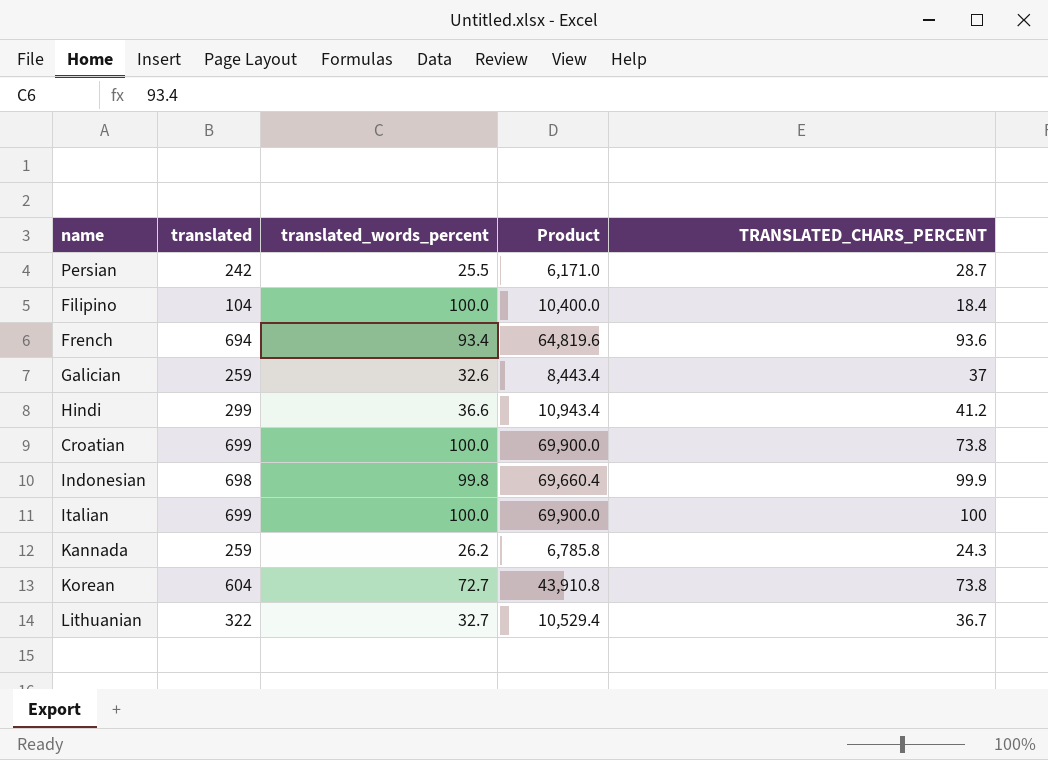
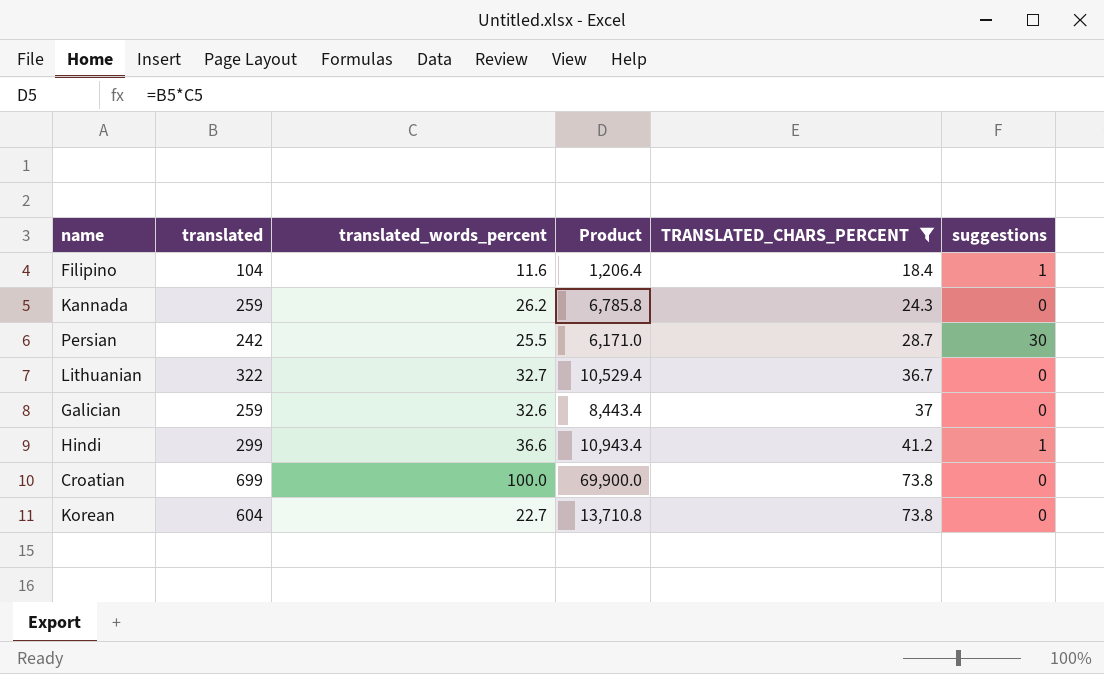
filter: none -> TRANSLATED_CHARS_PERCENT <= 73.8
row order: none -> TRANSLATED_CHARS_PERCENT ascending
column suggestions | position: none -> 6
Filipino | translated_words_percent: 100.0 -> 11.6
Filipino | Product: 10,400.0 -> 1,206.4
Korean | translated_words_percent: 72.7 -> 22.7
Korean | Product: 43,910.8 -> 13,710.8

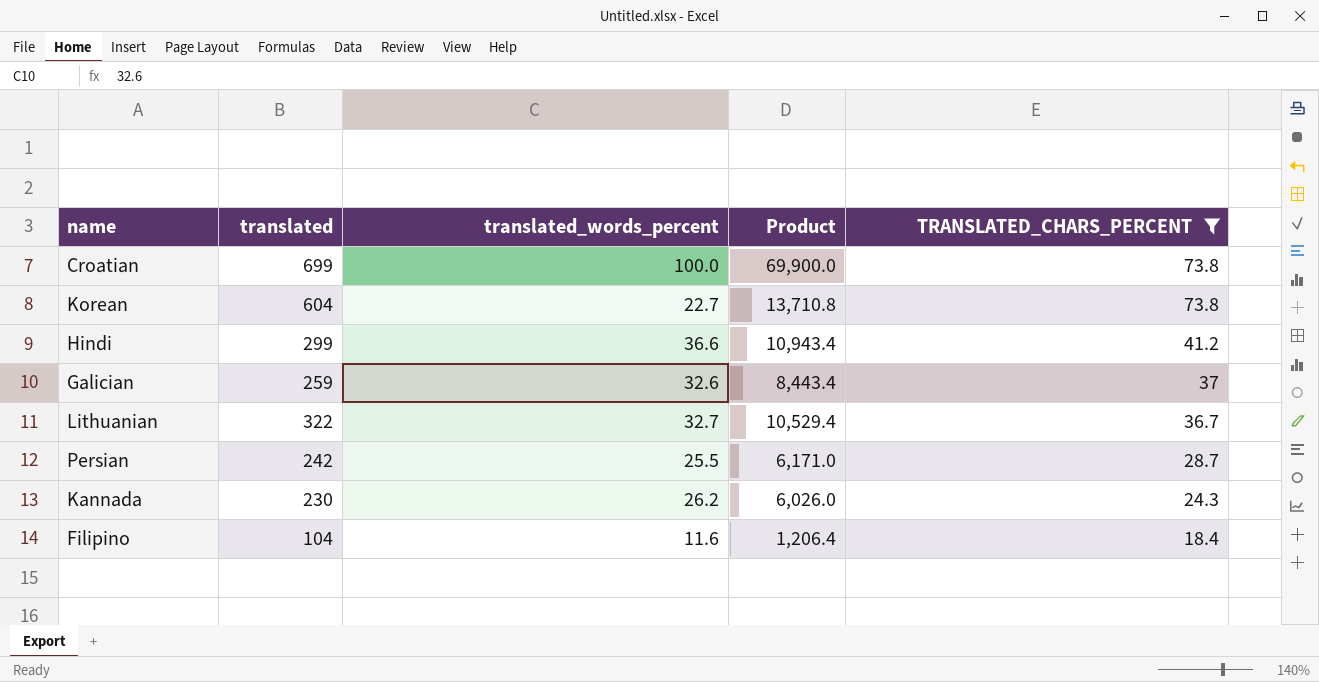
row order: TRANSLATED_CHARS_PERCENT ascending -> TRANSLATED_CHARS_PERCENT descending
column suggestions | position: 6 -> none
Kannada | translated: 259 -> 230
Kannada | Product: 6,785.8 -> 6,026.0

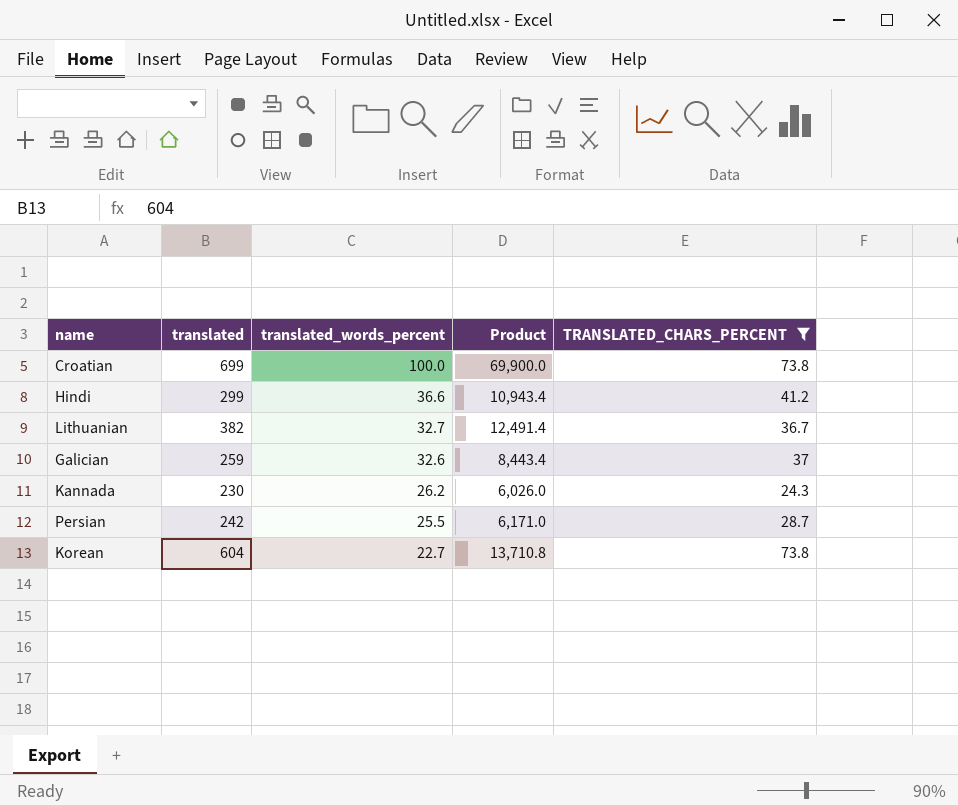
row order: TRANSLATED_CHARS_PERCENT descending -> translated_words_percent descending
row Filipino: 104 | 11.6 | 1,206.4 | 18.4 -> none
Lithuanian | translated: 322 -> 382
Lithuanian | Product: 10,529.4 -> 12,491.4

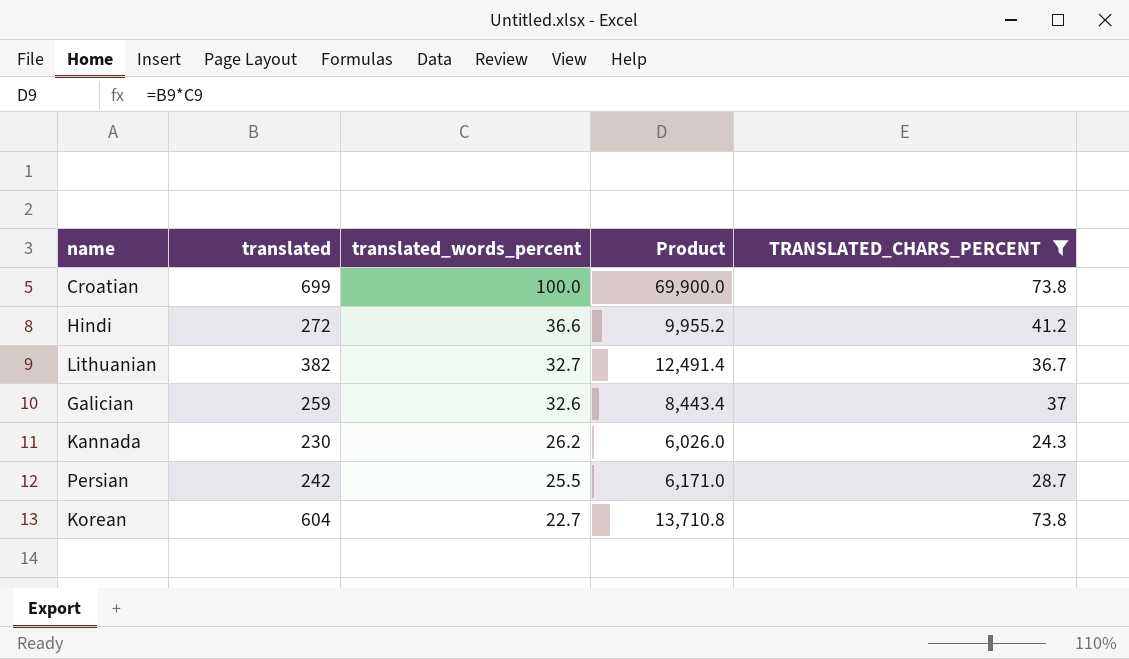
Hindi | translated: 299 -> 272
Hindi | Product: 10,943.4 -> 9,955.2

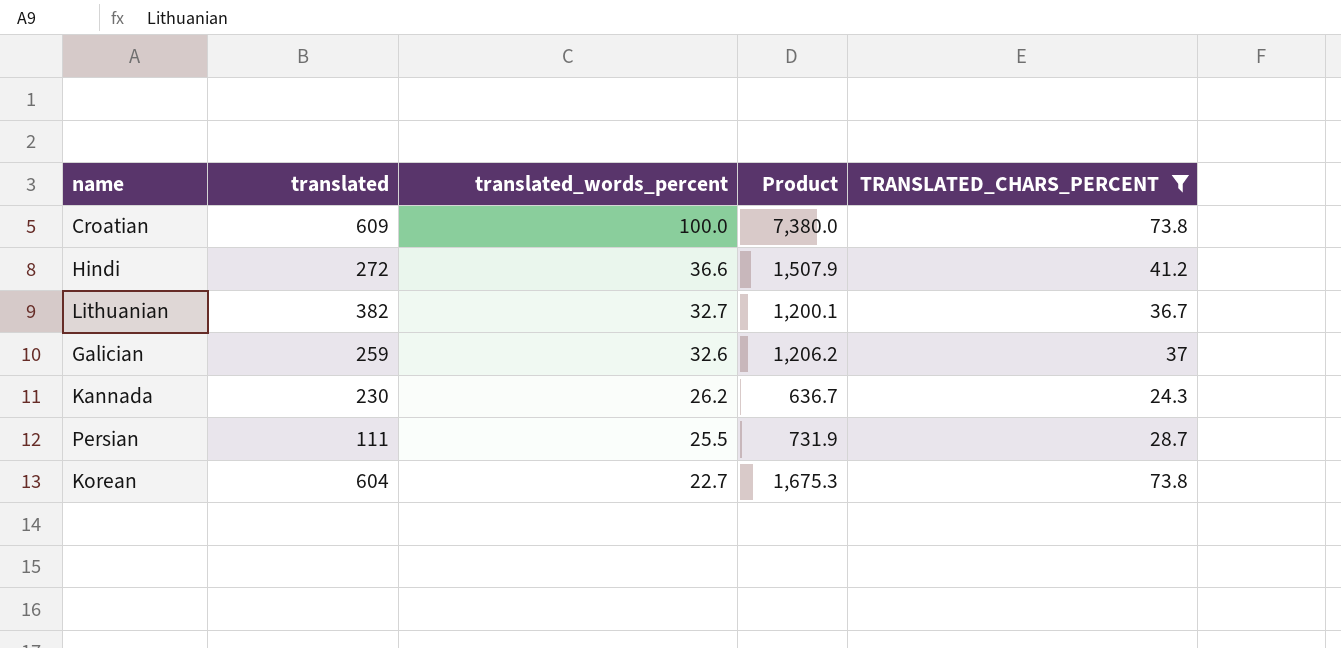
column Product | formula: [translated] * [translated_words_percent] -> [translated_words_percent] * [TRANSLATED_CHARS_PERCENT]
Croatian | translated: 699 -> 609
Persian | translated: 242 -> 111

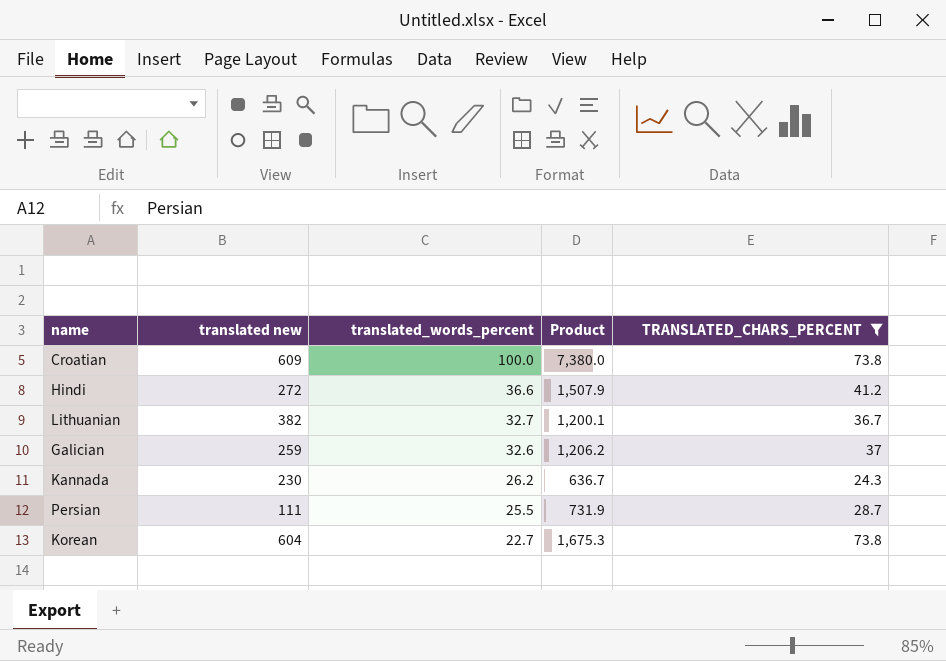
column name: translated -> translated new

